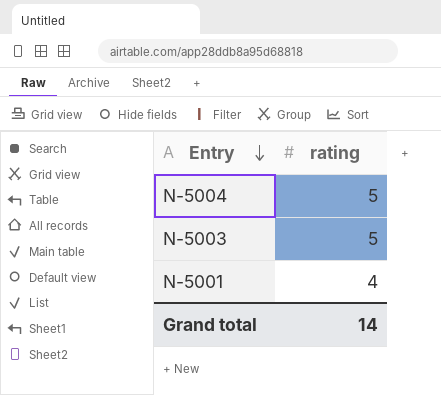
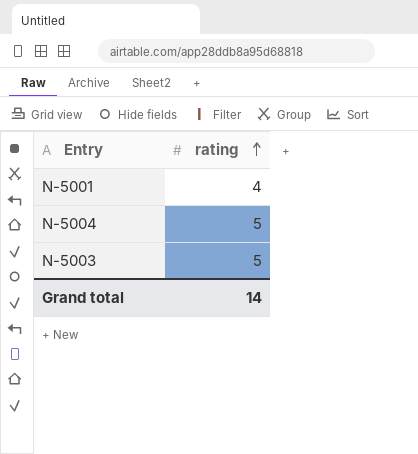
row order: Entry descending -> rating ascending

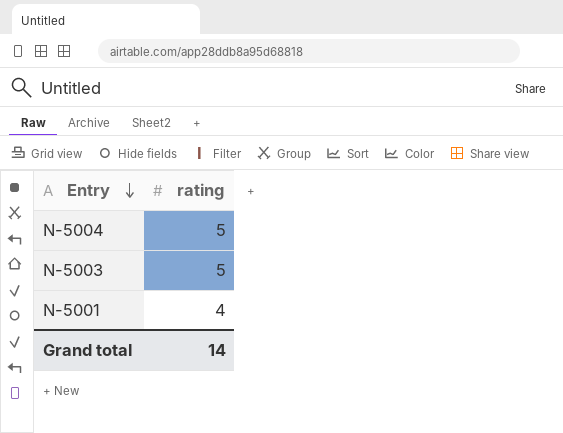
row order: rating ascending -> Entry descending

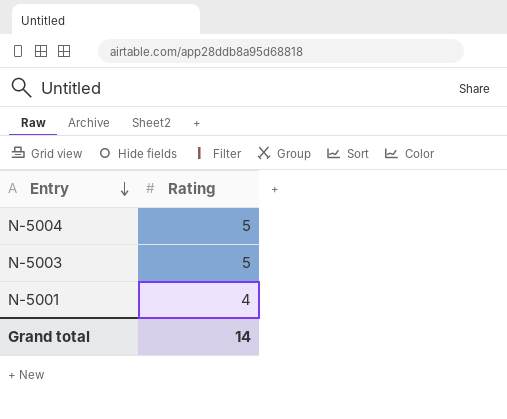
column name: rating -> Rating

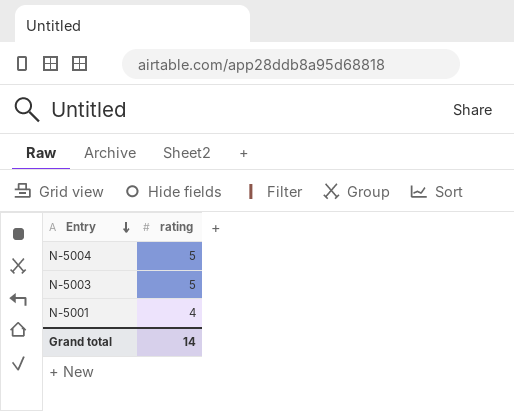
column name: Rating -> rating

